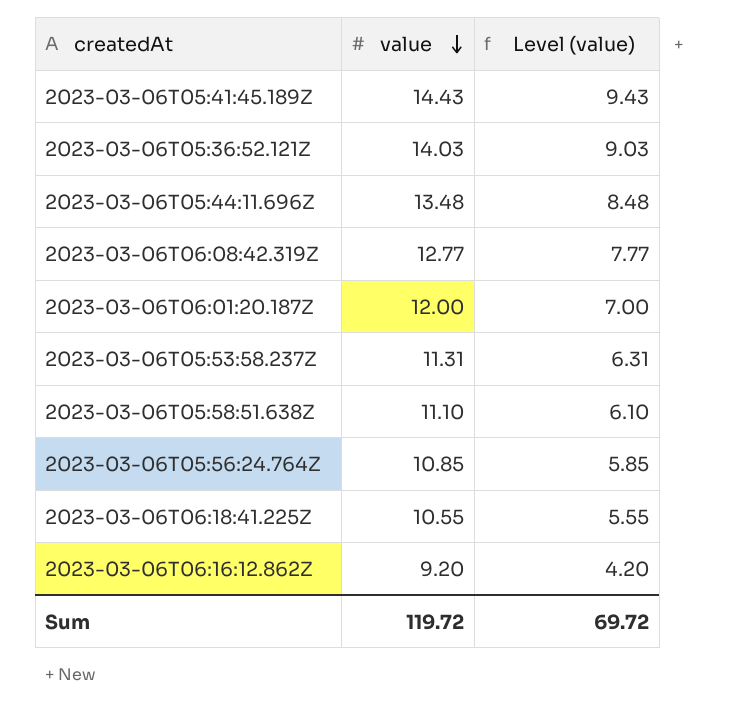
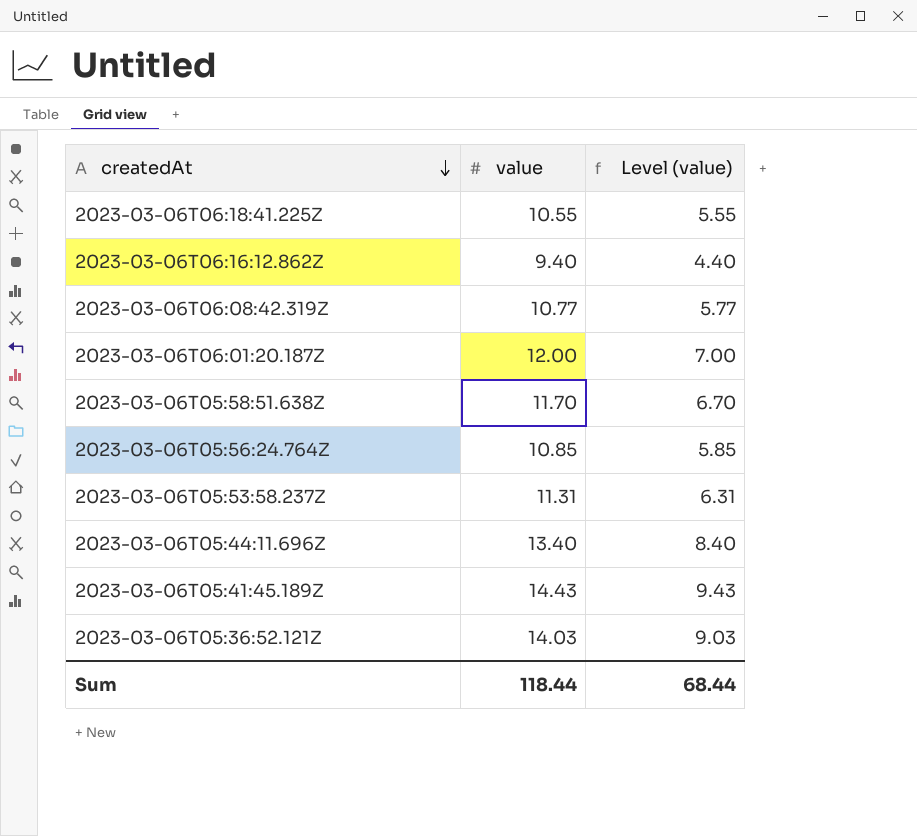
row order: value descending -> createdAt descending
2023-03-06T06:16:12.862Z | value: 9.20 -> 9.40
2023-03-06T06:16:12.862Z | Level (value): 4.20 -> 4.40
2023-03-06T06:08:42.319Z | value: 12.77 -> 10.77
2023-03-06T06:08:42.319Z | Level (value): 7.77 -> 5.77
2023-03-06T05:58:51.638Z | value: 11.10 -> 11.70
2023-03-06T05:58:51.638Z | Level (value): 6.10 -> 6.70
2023-03-06T05:44:11.696Z | value: 13.48 -> 13.40
2023-03-06T05:44:11.696Z | Level (value): 8.48 -> 8.40
Sum | value: 119.72 -> 118.44
Sum | Level (value): 69.72 -> 68.44

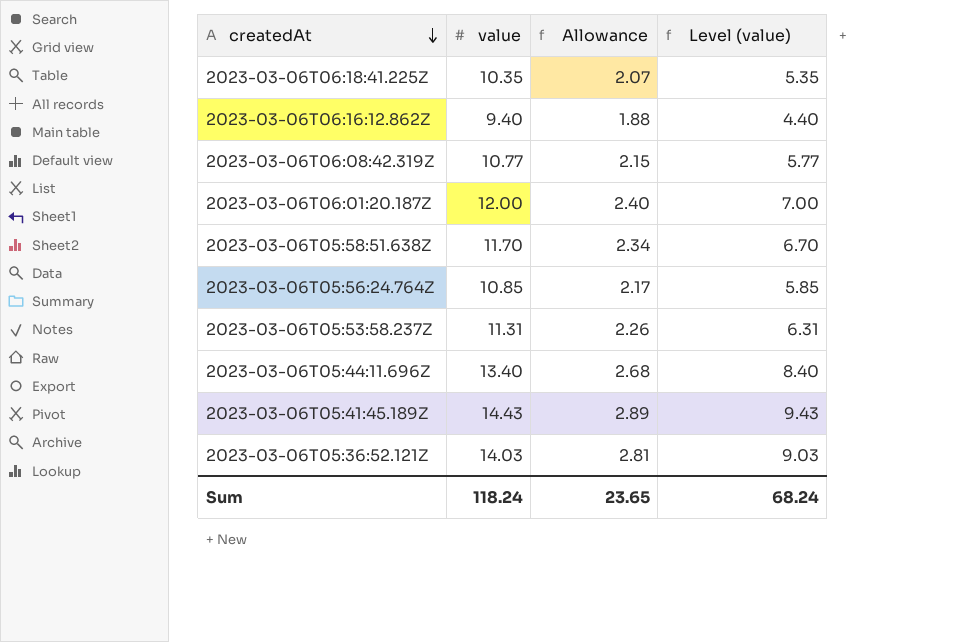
column Allowance | formula: none -> [value] * 0.2
2023-03-06T06:18:41.225Z | value: 10.55 -> 10.35
2023-03-06T06:18:41.225Z | Level (value): 5.55 -> 5.35
Sum | value: 118.44 -> 118.24
Sum | Level (value): 68.44 -> 68.24

